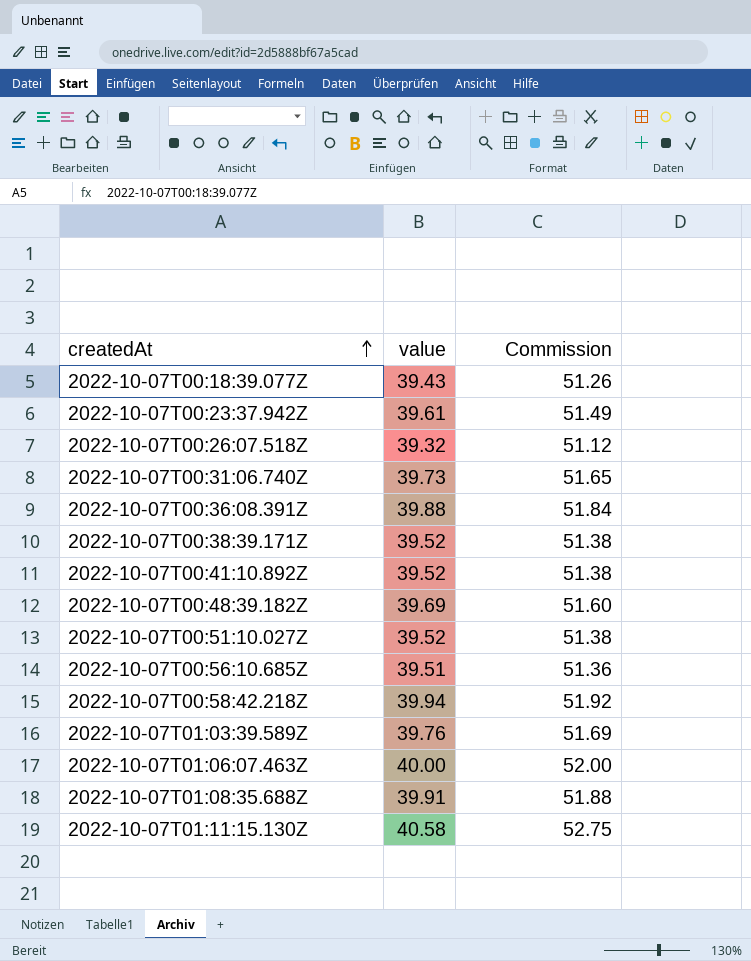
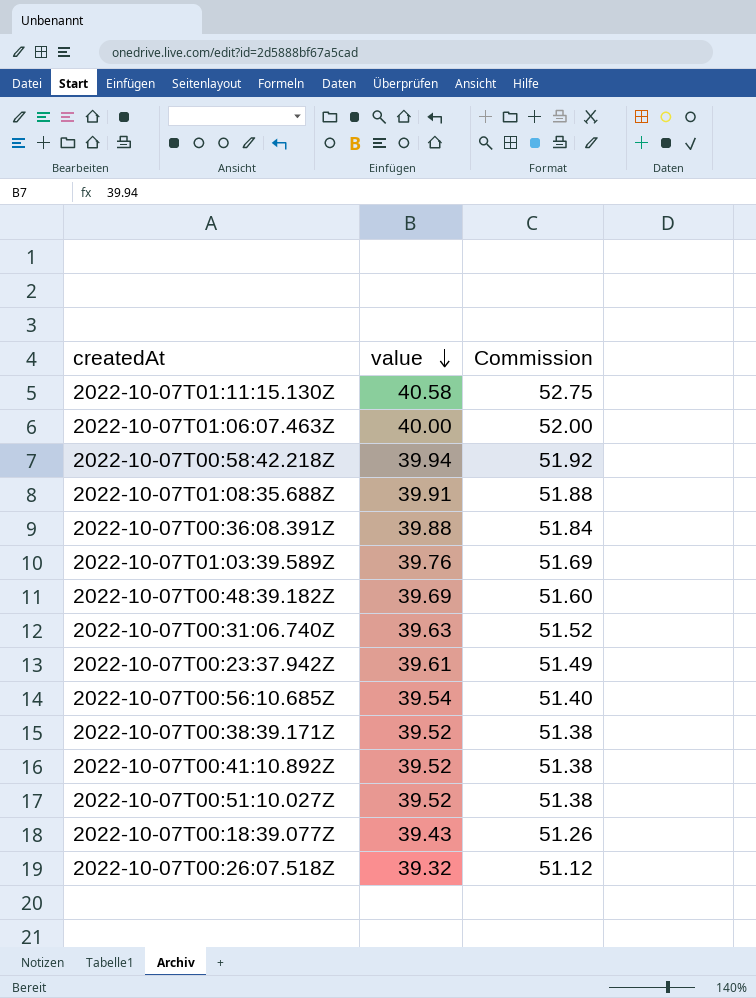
row order: createdAt ascending -> value descending
2022-10-07T00:31:06.740Z | value: 39.73 -> 39.63
2022-10-07T00:31:06.740Z | Commission: 51.65 -> 51.52
2022-10-07T00:56:10.685Z | value: 39.51 -> 39.54
2022-10-07T00:56:10.685Z | Commission: 51.36 -> 51.40

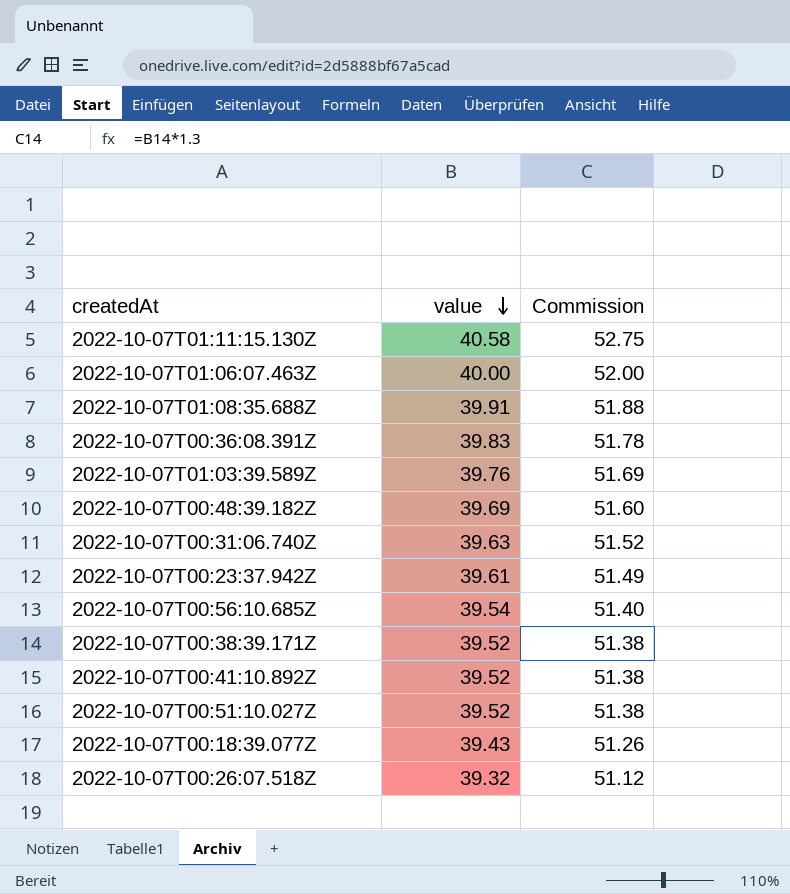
row 2022-10-07T00:58:42.218Z: 39.94 | 51.92 -> none
2022-10-07T00:36:08.391Z | value: 39.88 -> 39.83
2022-10-07T00:36:08.391Z | Commission: 51.84 -> 51.78

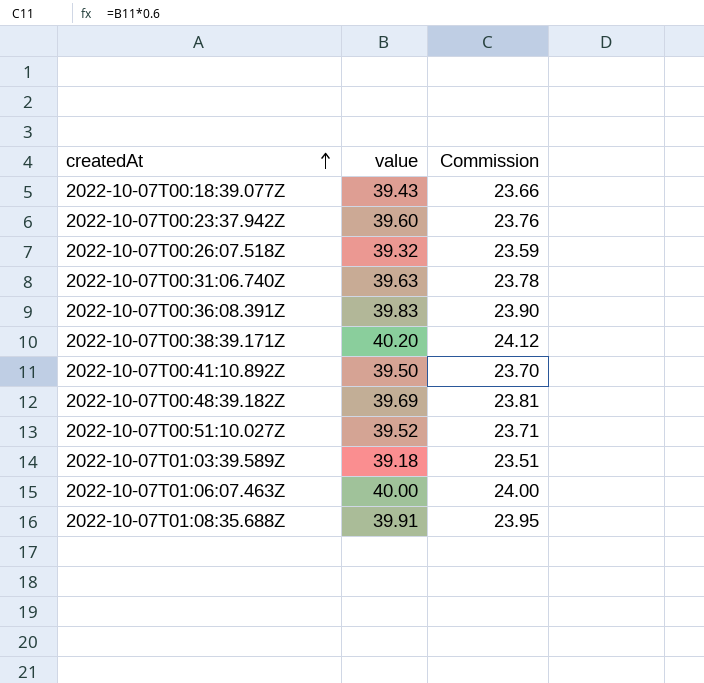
row order: value descending -> createdAt ascending
column Commission | formula: [value] * 1.3 -> [value] * 0.6
row 2022-10-07T01:11:15.130Z: 40.58 | 52.75 -> none
row 2022-10-07T00:56:10.685Z: 39.54 | 51.40 -> none
2022-10-07T00:23:37.942Z | value: 39.61 -> 39.60
2022-10-07T00:38:39.171Z | value: 39.52 -> 40.20
2022-10-07T00:41:10.892Z | value: 39.52 -> 39.50
2022-10-07T01:03:39.589Z | value: 39.76 -> 39.18

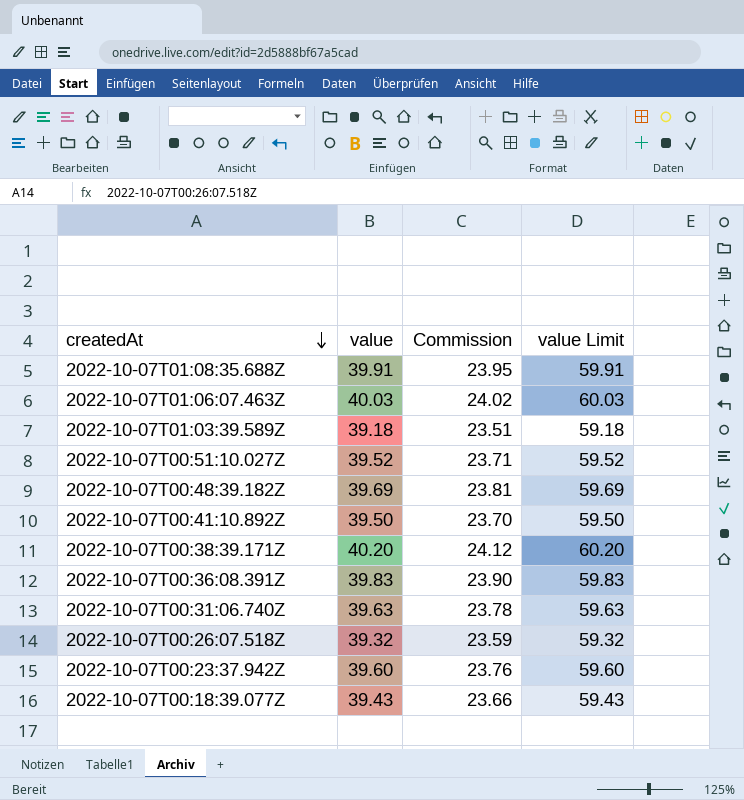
row order: createdAt ascending -> createdAt descending
column value Limit | formula: none -> [value] + 20
2022-10-07T01:06:07.463Z | value: 40.00 -> 40.03
2022-10-07T01:06:07.463Z | Commission: 24.00 -> 24.02

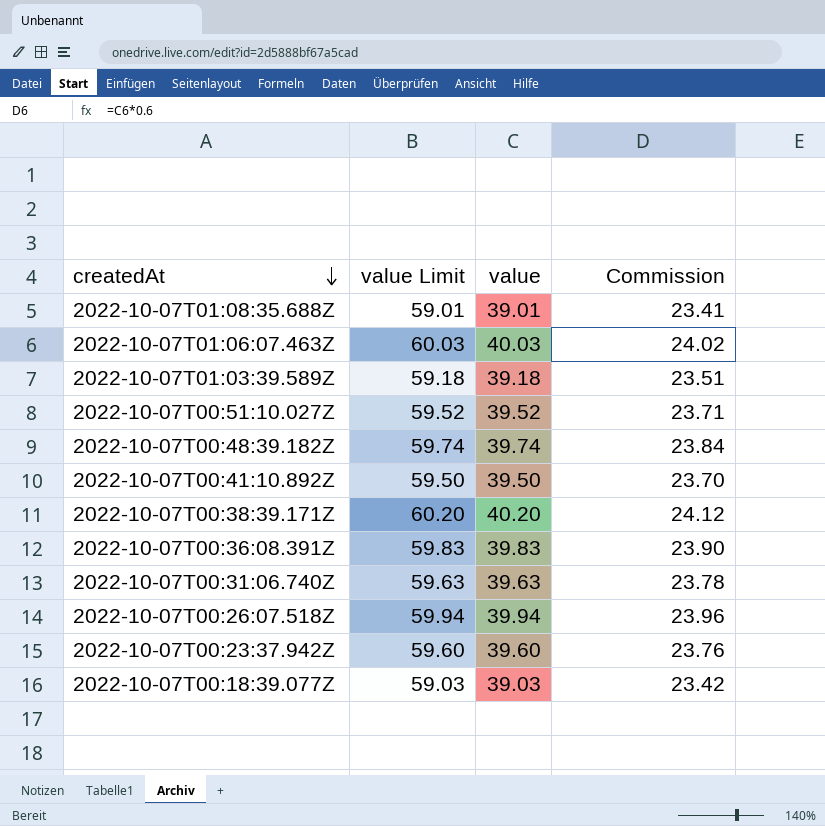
column value Limit | position: 4 -> 2
2022-10-07T01:08:35.688Z | value Limit: 59.91 -> 59.01
2022-10-07T01:08:35.688Z | value: 39.91 -> 39.01
2022-10-07T01:08:35.688Z | Commission: 23.95 -> 23.41
2022-10-07T00:48:39.182Z | value Limit: 59.69 -> 59.74
2022-10-07T00:48:39.182Z | value: 39.69 -> 39.74
2022-10-07T00:48:39.182Z | Commission: 23.81 -> 23.84
2022-10-07T00:26:07.518Z | value Limit: 59.32 -> 59.94
2022-10-07T00:26:07.518Z | value: 39.32 -> 39.94
2022-10-07T00:26:07.518Z | Commission: 23.59 -> 23.96
2022-10-07T00:18:39.077Z | value Limit: 59.43 -> 59.03
2022-10-07T00:18:39.077Z | value: 39.43 -> 39.03
2022-10-07T00:18:39.077Z | Commission: 23.66 -> 23.42

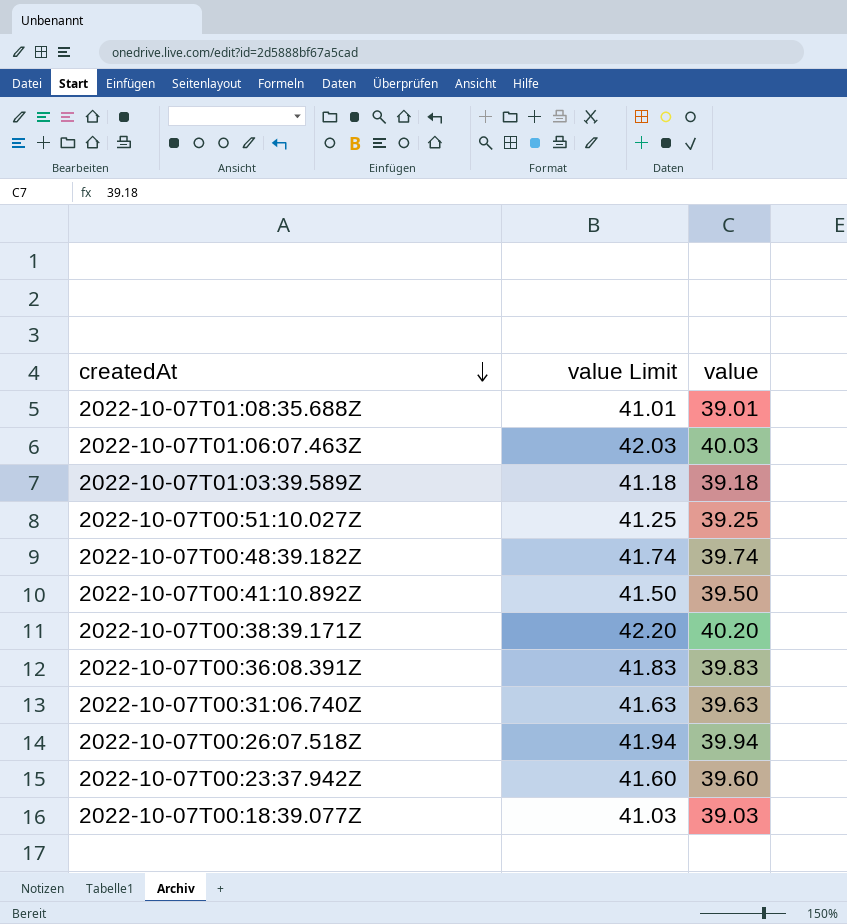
column Commission | formula: [value] * 0.6 -> none
column value Limit | formula: [value] + 20 -> [value] + 2
2022-10-07T00:51:10.027Z | value: 39.52 -> 39.25

